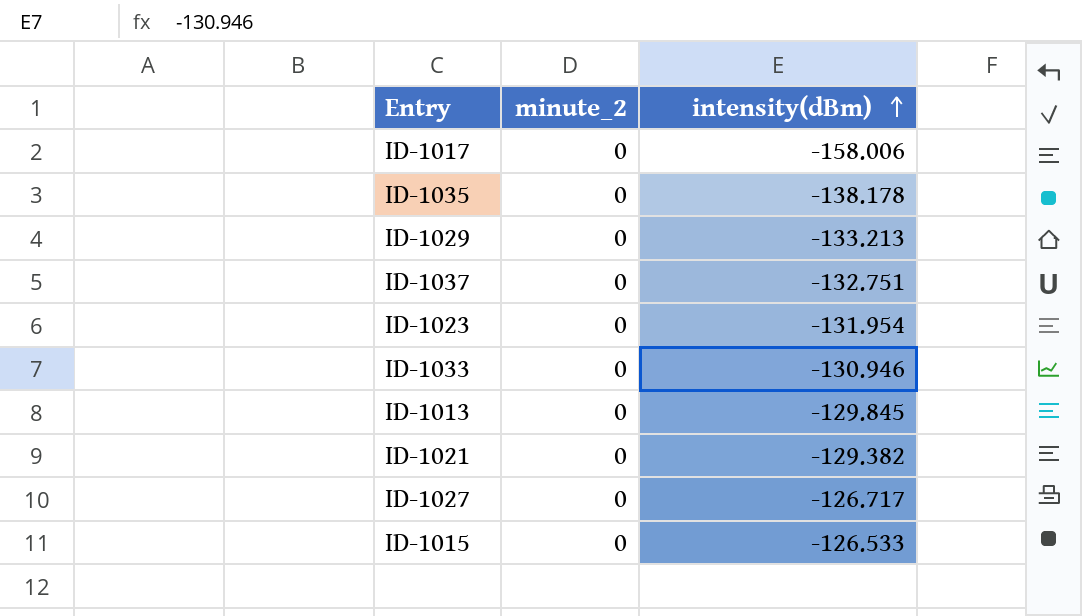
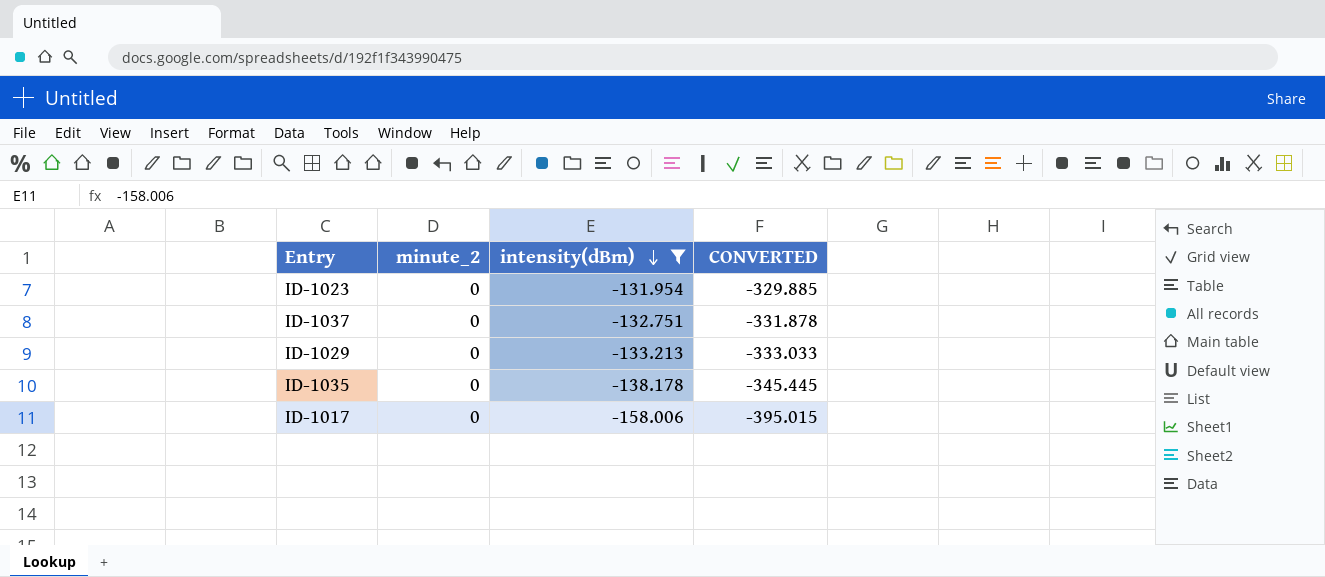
filter: none -> intensity(dBm) <= -131.954
row order: intensity(dBm) ascending -> intensity(dBm) descending
column CONVERTED | formula: none -> [intensity(dBm)] * 2.5

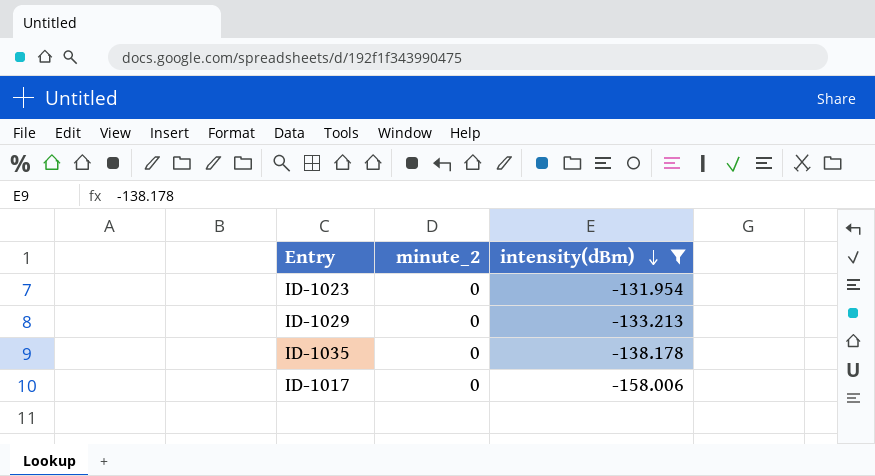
column CONVERTED | formula: [intensity(dBm)] * 2.5 -> none
row ID-1037: 0 | -132.751 | -331.878 -> none

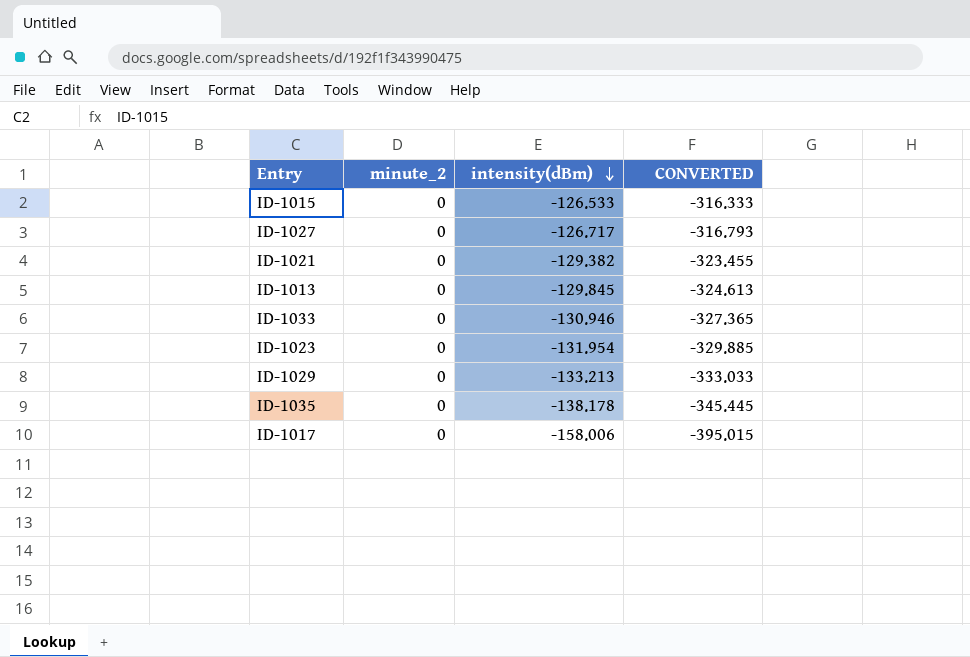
filter: intensity(dBm) <= -131.954 -> none
column CONVERTED | formula: none -> [intensity(dBm)] * 2.5

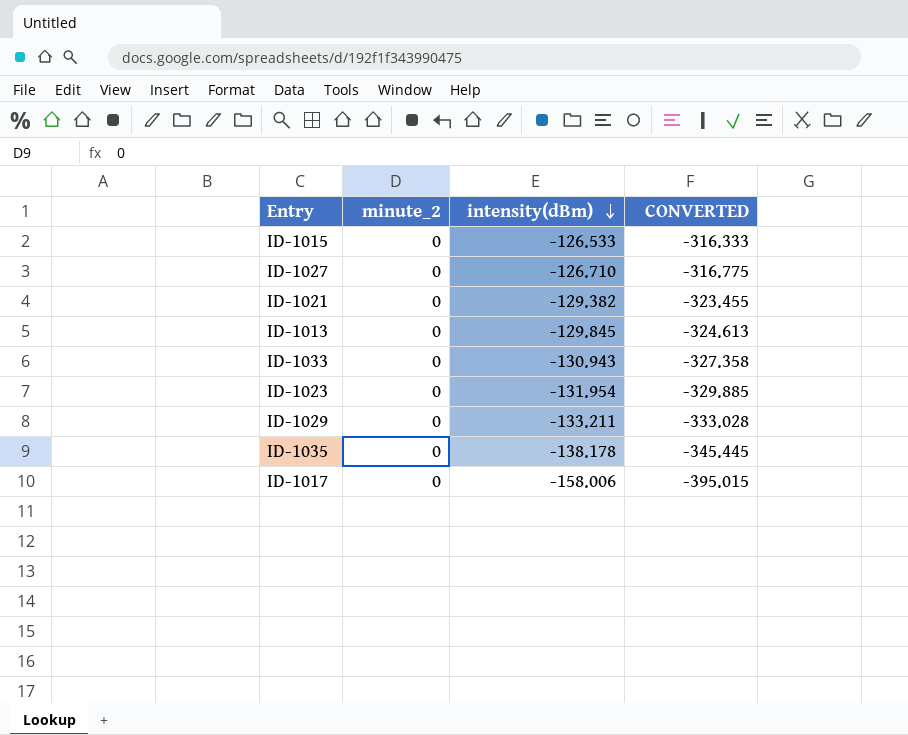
ID-1027 | intensity(dBm): -126.717 -> -126.710
ID-1027 | CONVERTED: -316.793 -> -316.775
ID-1033 | intensity(dBm): -130.946 -> -130.943
ID-1033 | CONVERTED: -327.365 -> -327.358
ID-1029 | intensity(dBm): -133.213 -> -133.211
ID-1029 | CONVERTED: -333.033 -> -333.028

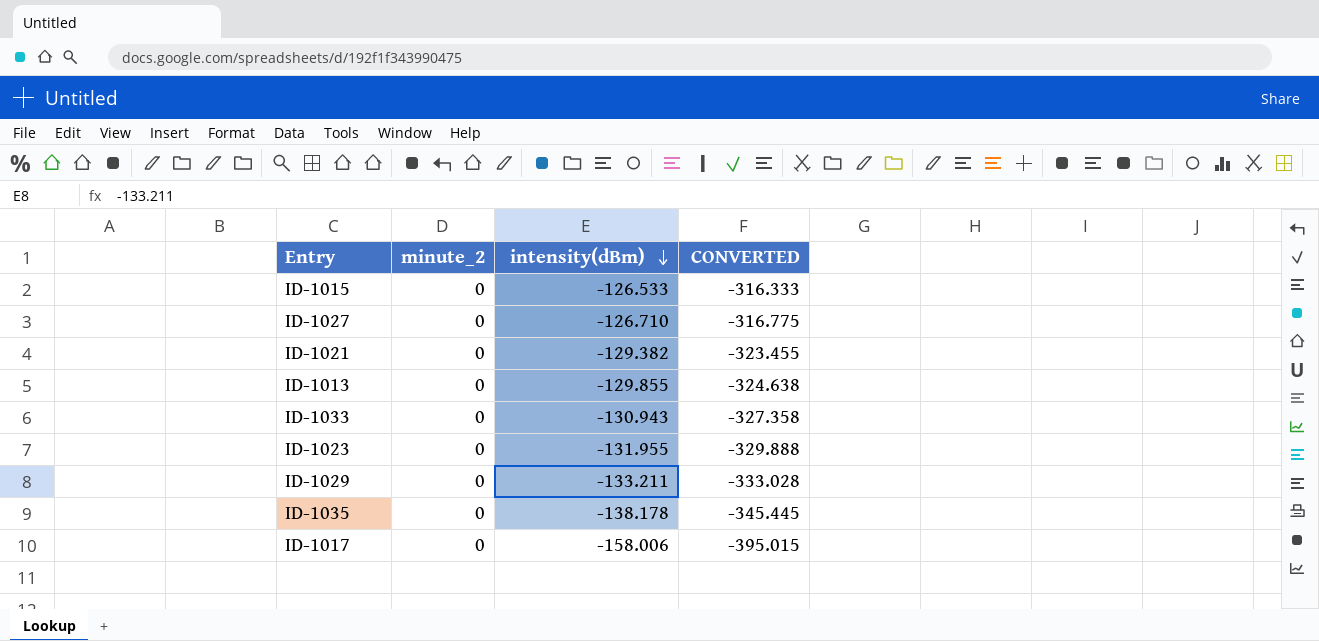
ID-1013 | intensity(dBm): -129.845 -> -129.855
ID-1013 | CONVERTED: -324.613 -> -324.638
ID-1023 | intensity(dBm): -131.954 -> -131.955
ID-1023 | CONVERTED: -329.885 -> -329.888

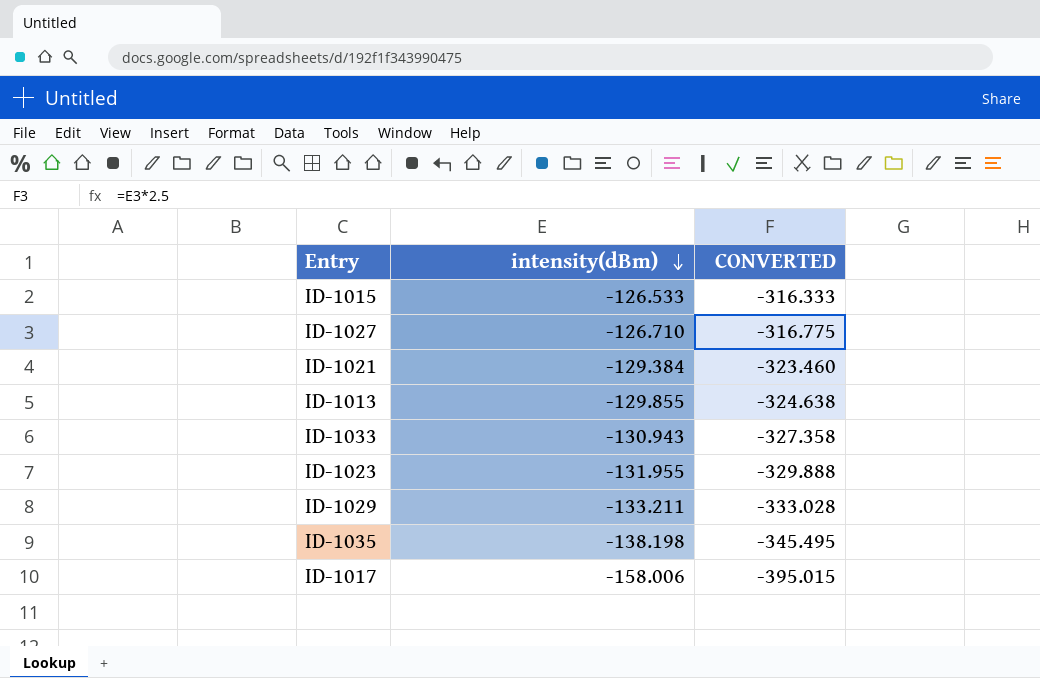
column minute_2 | position: 2 -> none
ID-1021 | intensity(dBm): -129.382 -> -129.384
ID-1021 | CONVERTED: -323.455 -> -323.460
ID-1035 | intensity(dBm): -138.178 -> -138.198
ID-1035 | CONVERTED: -345.445 -> -345.495

